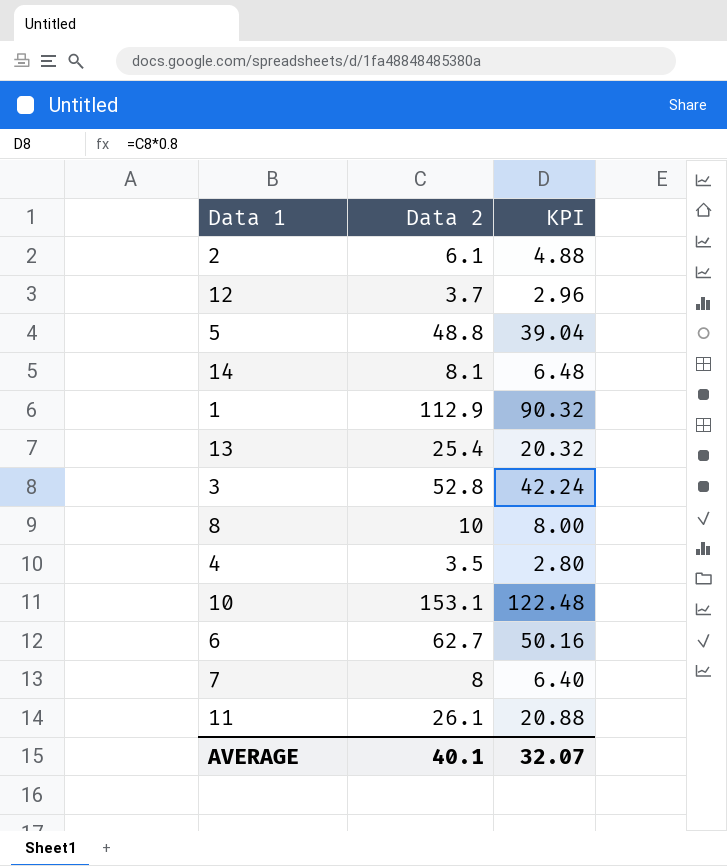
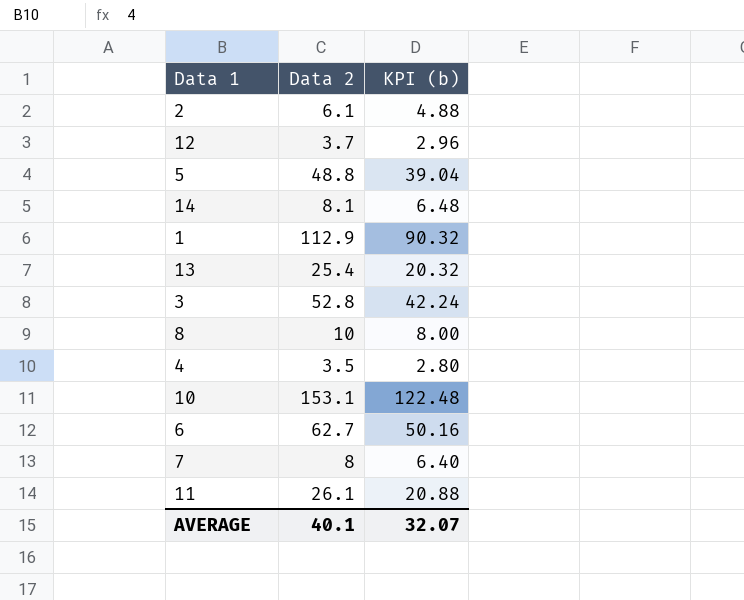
column name: KPI -> KPI (b)

